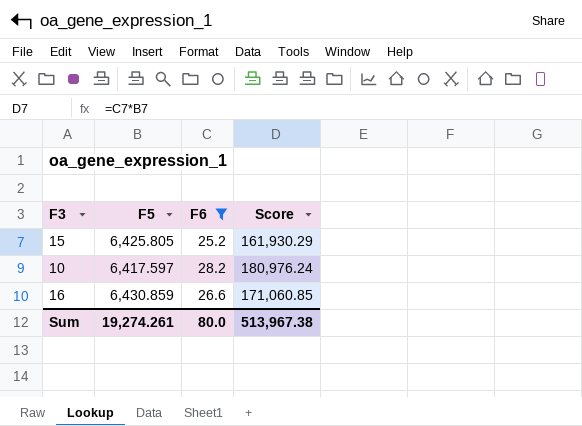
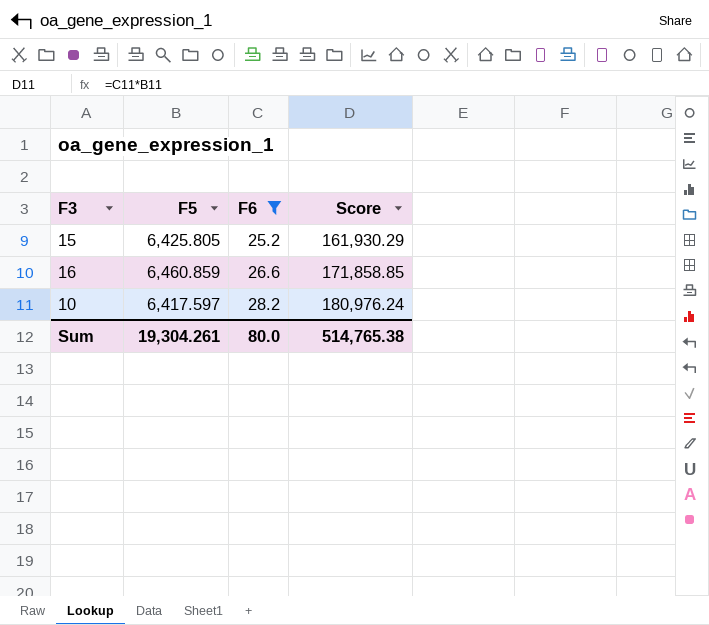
row order: none -> F6 ascending
16 | F5: 6,430.859 -> 6,460.859
16 | Score: 171,060.85 -> 171,858.85
Sum | F5: 19,274.261 -> 19,304.261
Sum | Score: 513,967.38 -> 514,765.38

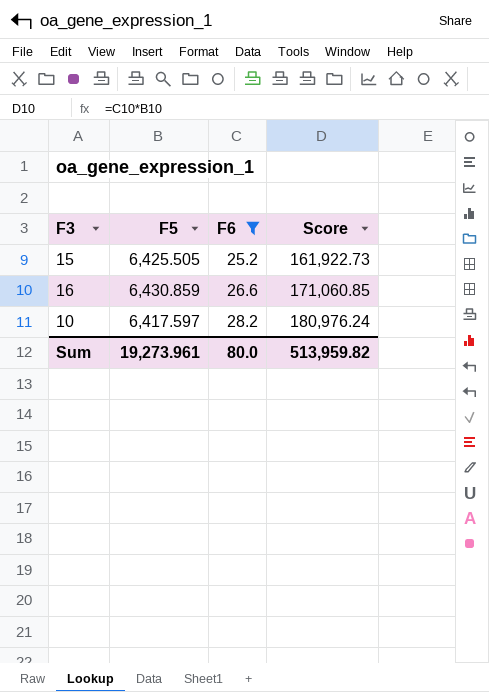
15 | F5: 6,425.805 -> 6,425.505
15 | Score: 161,930.29 -> 161,922.73
16 | F5: 6,460.859 -> 6,430.859
16 | Score: 171,858.85 -> 171,060.85
Sum | F5: 19,304.261 -> 19,273.961
Sum | Score: 514,765.38 -> 513,959.82

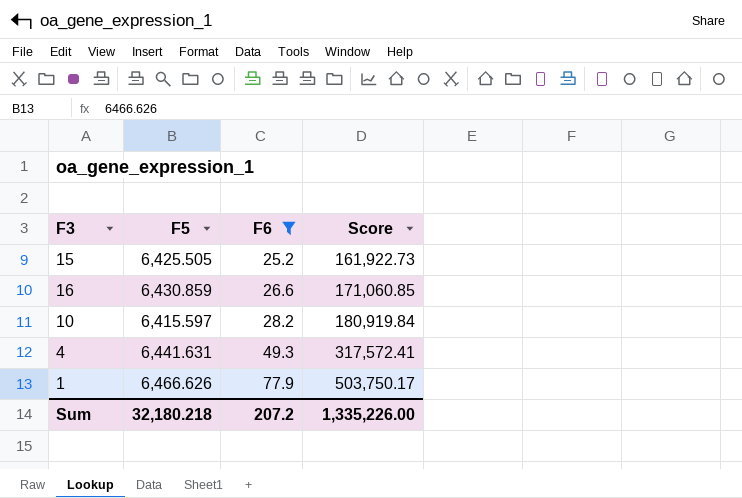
10 | F5: 6,417.597 -> 6,415.597
10 | Score: 180,976.24 -> 180,919.84
row 4: none -> 6,441.631 | 49.3 | 317,572.41
row 1: none -> 6,466.626 | 77.9 | 503,750.17
Sum | F5: 19,273.961 -> 32,180.218
Sum | F6: 80.0 -> 207.2
Sum | Score: 513,959.82 -> 1,335,226.00

